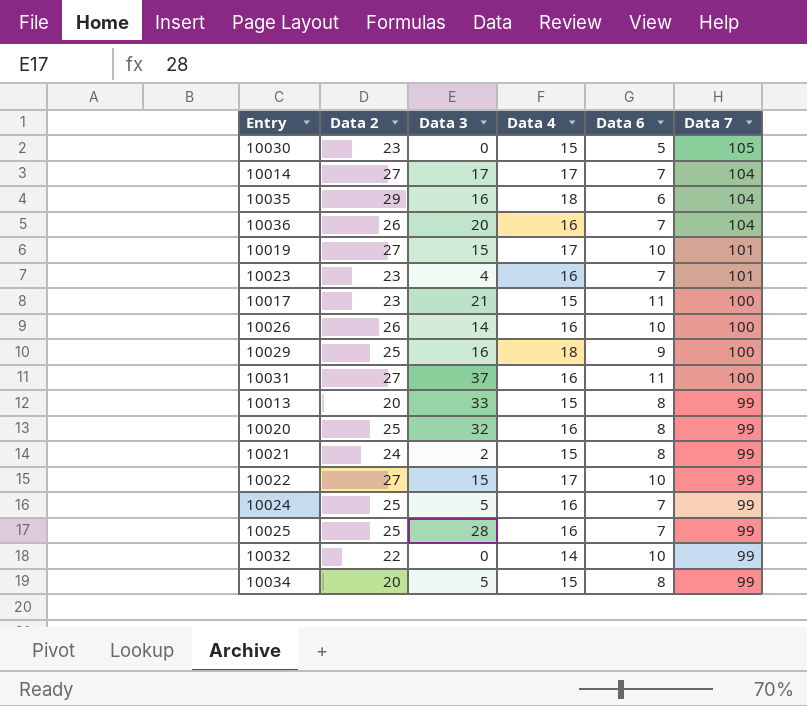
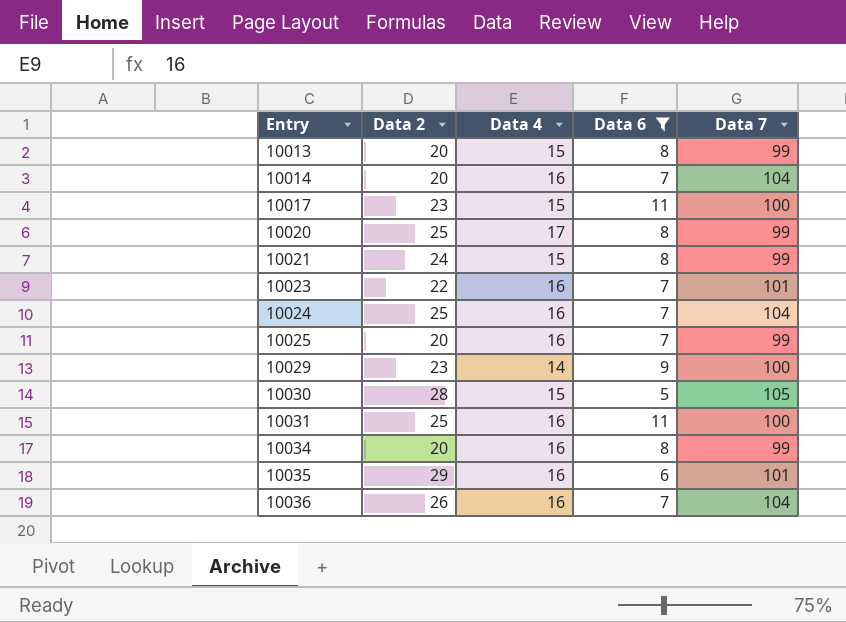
filter: none -> Data 6 != 10
row order: Data 7 descending -> Entry ascending
column Data 3 | position: 3 -> none
10014 | Data 2: 27 -> 20
10014 | Data 4: 17 -> 16
10020 | Data 4: 16 -> 17
10023 | Data 2: 23 -> 22
10024 | Data 7: 99 -> 104
10025 | Data 2: 25 -> 20
10029 | Data 2: 25 -> 23
10029 | Data 4: 18 -> 14
10030 | Data 2: 23 -> 28
10031 | Data 2: 27 -> 25
10034 | Data 4: 15 -> 16
10035 | Data 4: 18 -> 16
10035 | Data 7: 104 -> 101

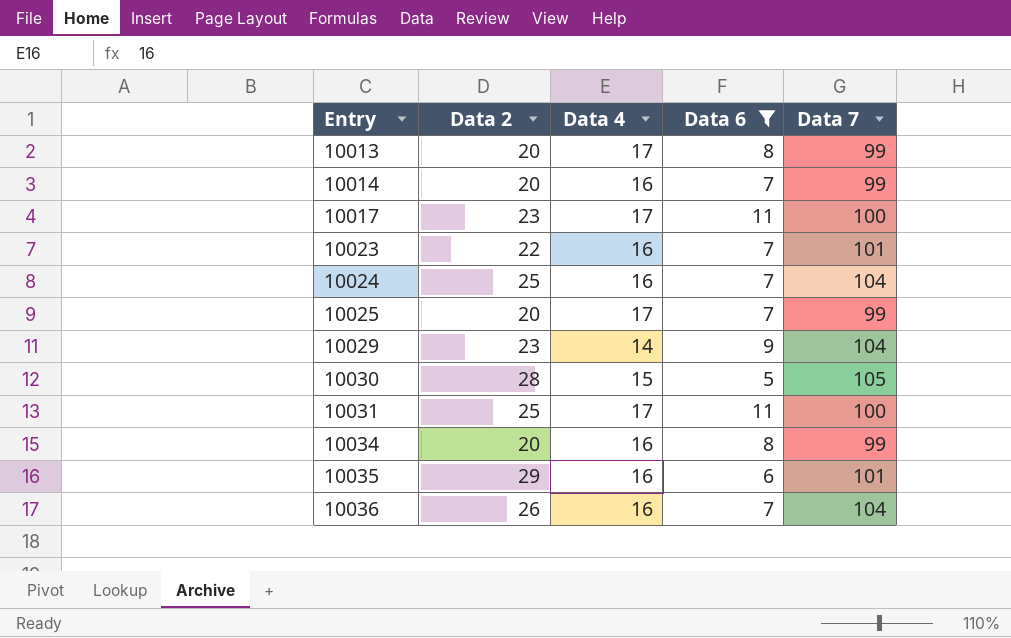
row 10020: 25 | 17 | 8 | 99 -> none
row 10021: 24 | 15 | 8 | 99 -> none
10013 | Data 4: 15 -> 17
10014 | Data 7: 104 -> 99
10017 | Data 4: 15 -> 17
10025 | Data 4: 16 -> 17
10029 | Data 7: 100 -> 104
10031 | Data 4: 16 -> 17

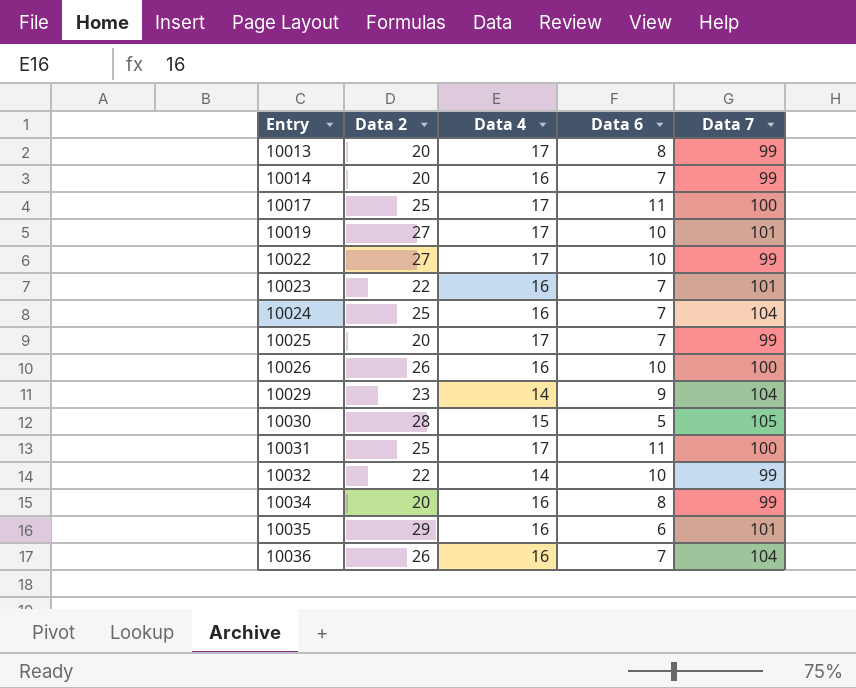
filter: Data 6 != 10 -> none
10017 | Data 2: 23 -> 25

